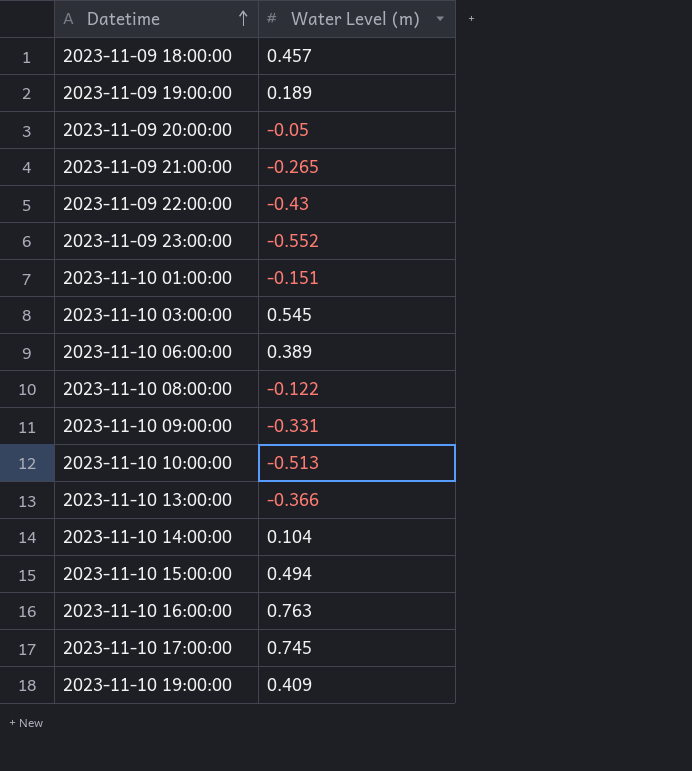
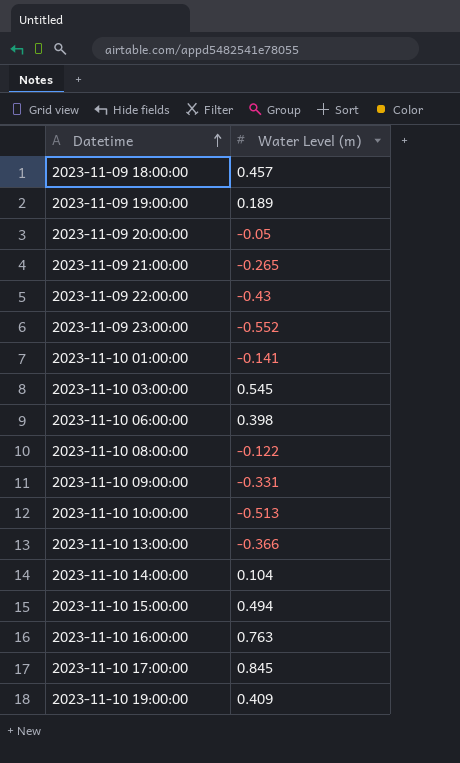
2023-11-10 01:00:00 | Water Level (m): -0.151 -> -0.141
2023-11-10 06:00:00 | Water Level (m): 0.389 -> 0.398
2023-11-10 17:00:00 | Water Level (m): 0.745 -> 0.845

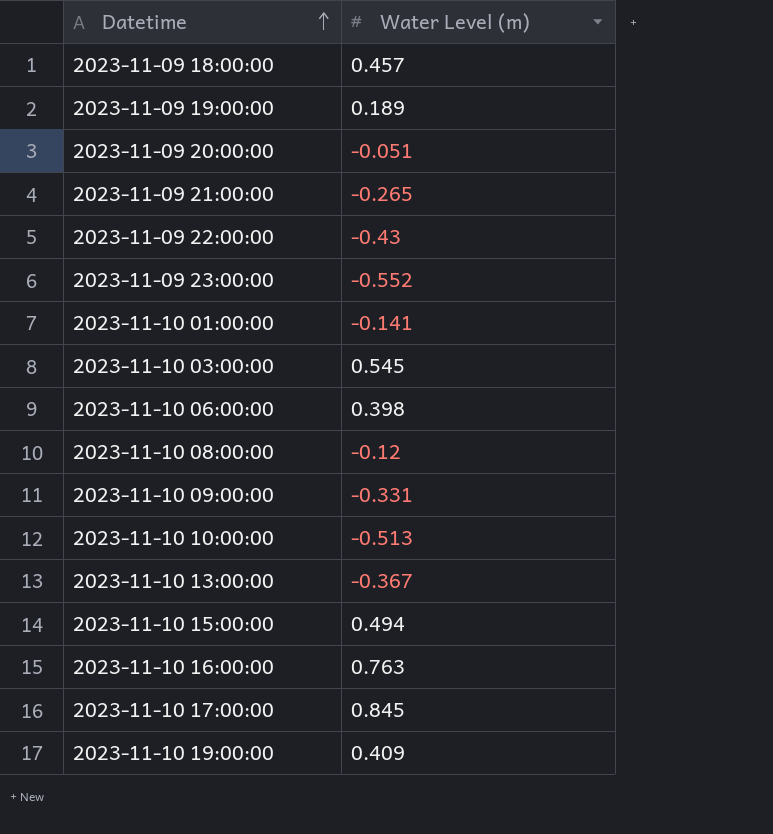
row 2023-11-10 14:00:00: 0.104 -> none
2023-11-09 20:00:00 | Water Level (m): -0.05 -> -0.051
2023-11-10 08:00:00 | Water Level (m): -0.122 -> -0.12
2023-11-10 13:00:00 | Water Level (m): -0.366 -> -0.367

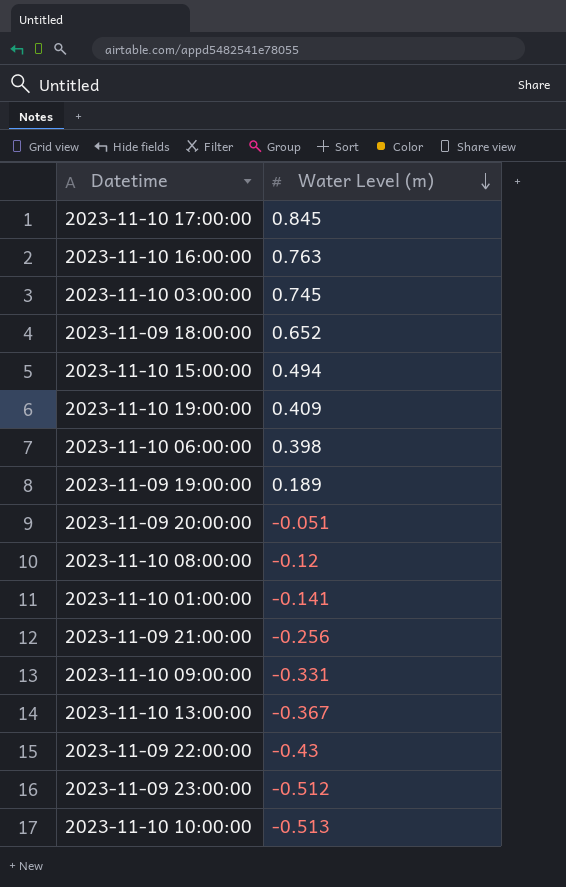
row order: Datetime ascending -> Water Level (m) descending
2023-11-10 03:00:00 | Water Level (m): 0.545 -> 0.745
2023-11-09 18:00:00 | Water Level (m): 0.457 -> 0.652
2023-11-09 21:00:00 | Water Level (m): -0.265 -> -0.256
2023-11-09 23:00:00 | Water Level (m): -0.552 -> -0.512

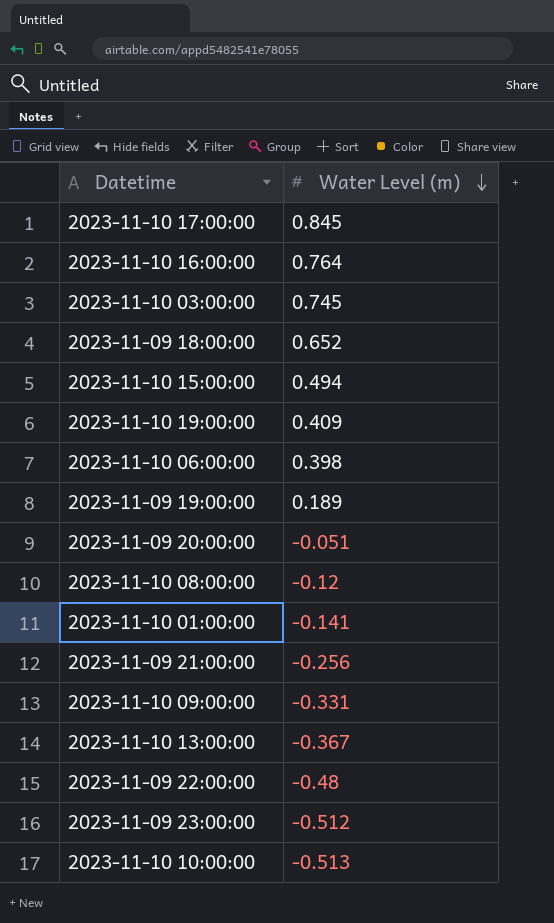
2023-11-10 16:00:00 | Water Level (m): 0.763 -> 0.764
2023-11-09 22:00:00 | Water Level (m): -0.43 -> -0.48

